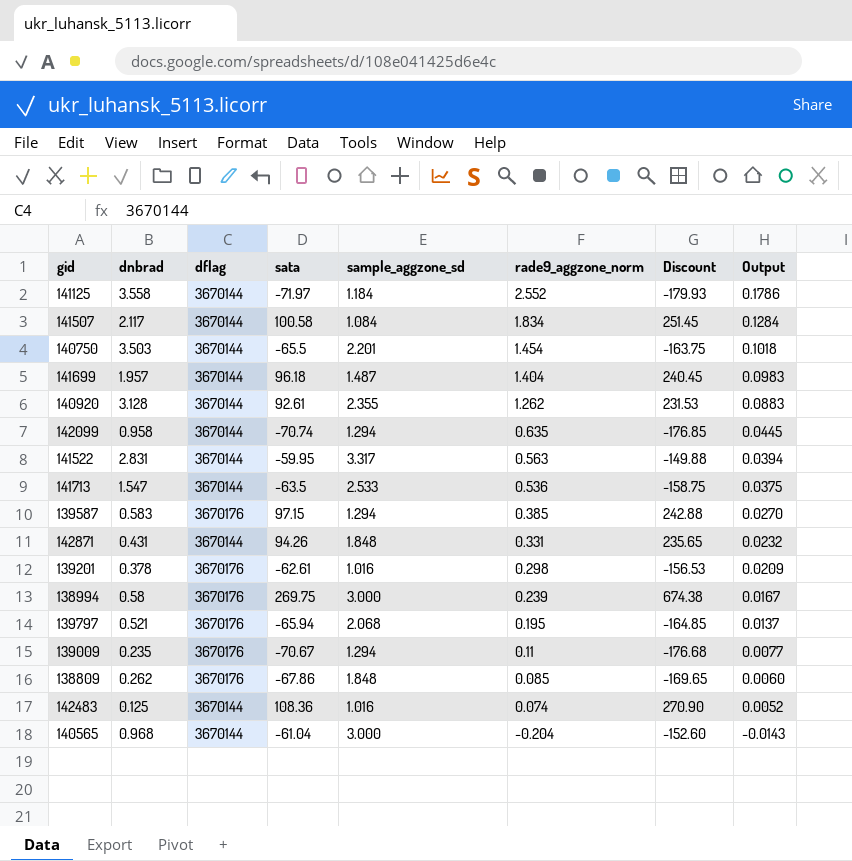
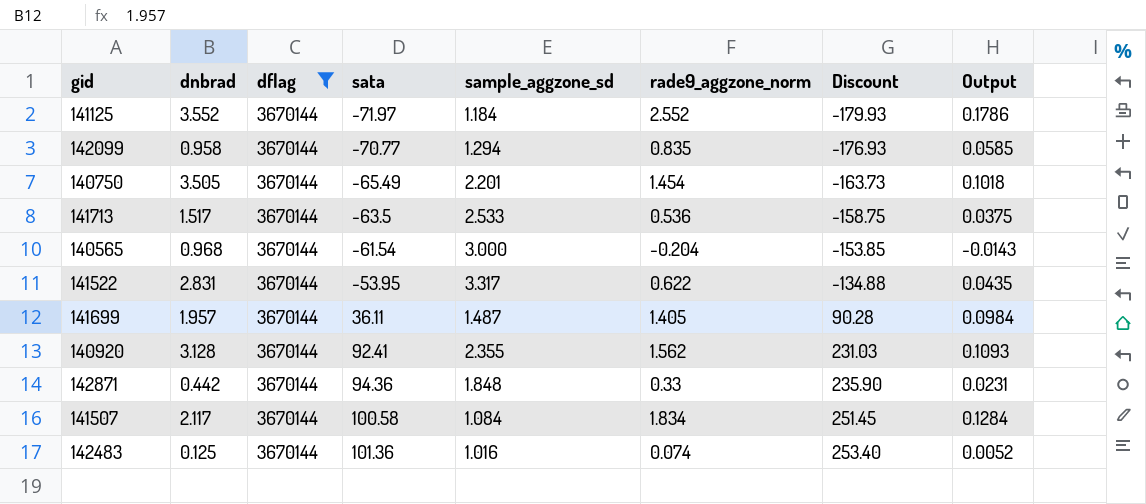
filter: none -> dflag = 3670144
row order: rade9_aggzone_norm descending -> sata ascending
141125 | dnbrad: 3.558 -> 3.552
142099 | sata: -70.74 -> -70.77
142099 | rade9_aggzone_norm: 0.635 -> 0.835
142099 | Discount: -176.85 -> -176.93
142099 | Output: 0.0445 -> 0.0585
140750 | dnbrad: 3.503 -> 3.505
140750 | sata: -65.5 -> -65.49
140750 | Discount: -163.75 -> -163.73
141713 | dnbrad: 1.547 -> 1.517
140565 | sata: -61.04 -> -61.54
140565 | Discount: -152.60 -> -153.85
141522 | sata: -59.95 -> -53.95
141522 | rade9_aggzone_norm: 0.563 -> 0.622
141522 | Discount: -149.88 -> -134.88
141522 | Output: 0.0394 -> 0.0435
141699 | sata: 96.18 -> 36.11
141699 | rade9_aggzone_norm: 1.404 -> 1.405
141699 | Discount: 240.45 -> 90.28
141699 | Output: 0.0983 -> 0.0984
140920 | sata: 92.61 -> 92.41
140920 | rade9_aggzone_norm: 1.262 -> 1.562
140920 | Discount: 231.53 -> 231.03
140920 | Output: 0.0883 -> 0.1093
142871 | dnbrad: 0.431 -> 0.442
142871 | sata: 94.26 -> 94.36
142871 | rade9_aggzone_norm: 0.331 -> 0.33
142871 | Discount: 235.65 -> 235.90
142871 | Output: 0.0232 -> 0.0231
142483 | sata: 108.36 -> 101.36
142483 | Discount: 270.90 -> 253.40

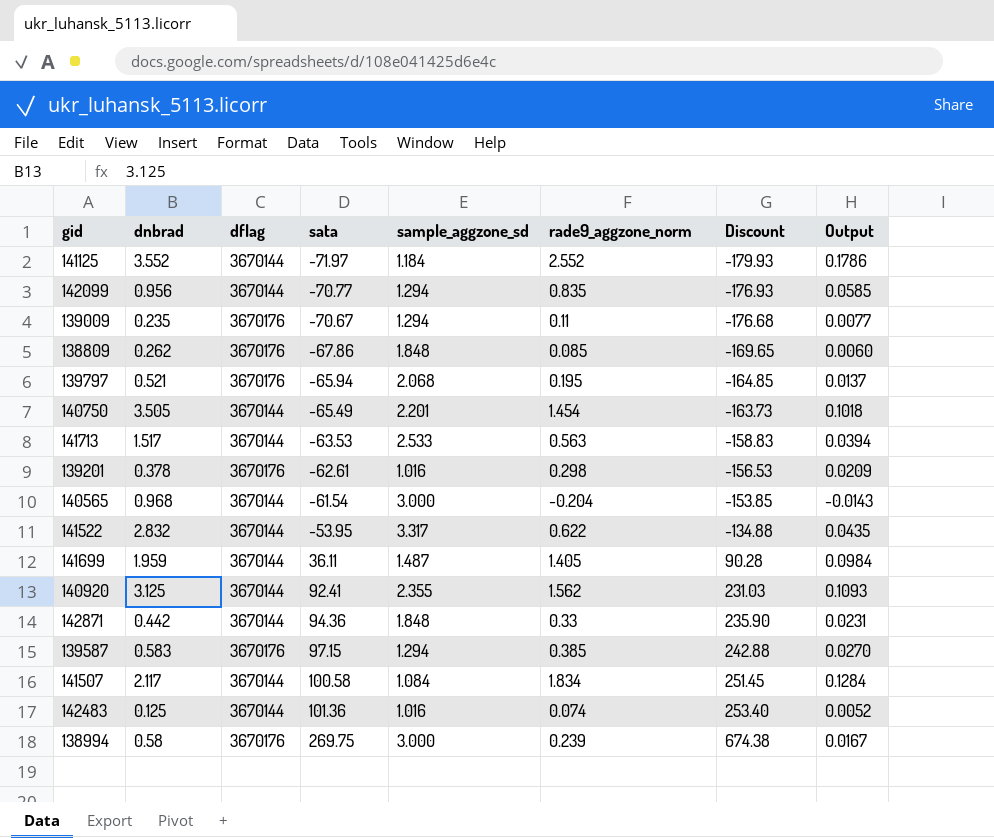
filter: dflag = 3670144 -> none
142099 | dnbrad: 0.958 -> 0.956
141713 | sata: -63.5 -> -63.53
141713 | rade9_aggzone_norm: 0.536 -> 0.563
141713 | Discount: -158.75 -> -158.83
141713 | Output: 0.0375 -> 0.0394
141522 | dnbrad: 2.831 -> 2.832
141699 | dnbrad: 1.957 -> 1.959
140920 | dnbrad: 3.128 -> 3.125

